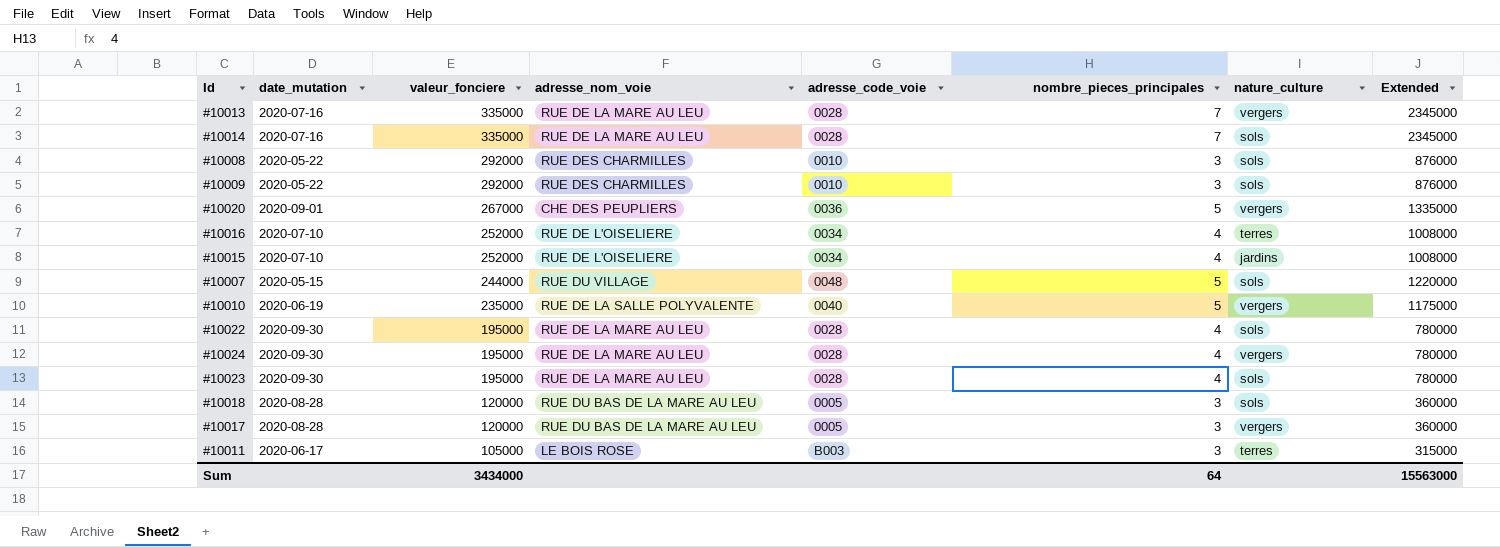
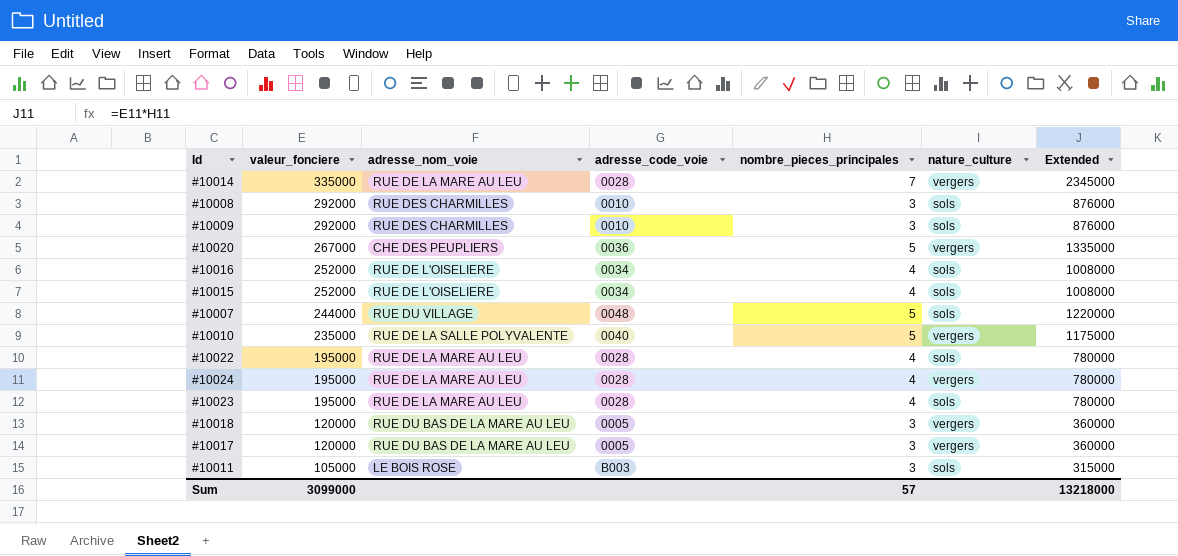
column date_mutation | position: 2 -> none
row #10013: 2020-07-16 | 335000 | RUE DE LA MARE AU LEU | 0028 | 7 | vergers | 2345000 -> none
#10014 | nature_culture: sols -> vergers
#10016 | nature_culture: terres -> sols
#10015 | nature_culture: jardins -> sols
#10018 | nature_culture: sols -> vergers
#10011 | nature_culture: terres -> sols
Sum | valeur_fonciere: 3434000 -> 3099000
Sum | nombre_pieces_principales: 64 -> 57
Sum | Extended: 15563000 -> 13218000

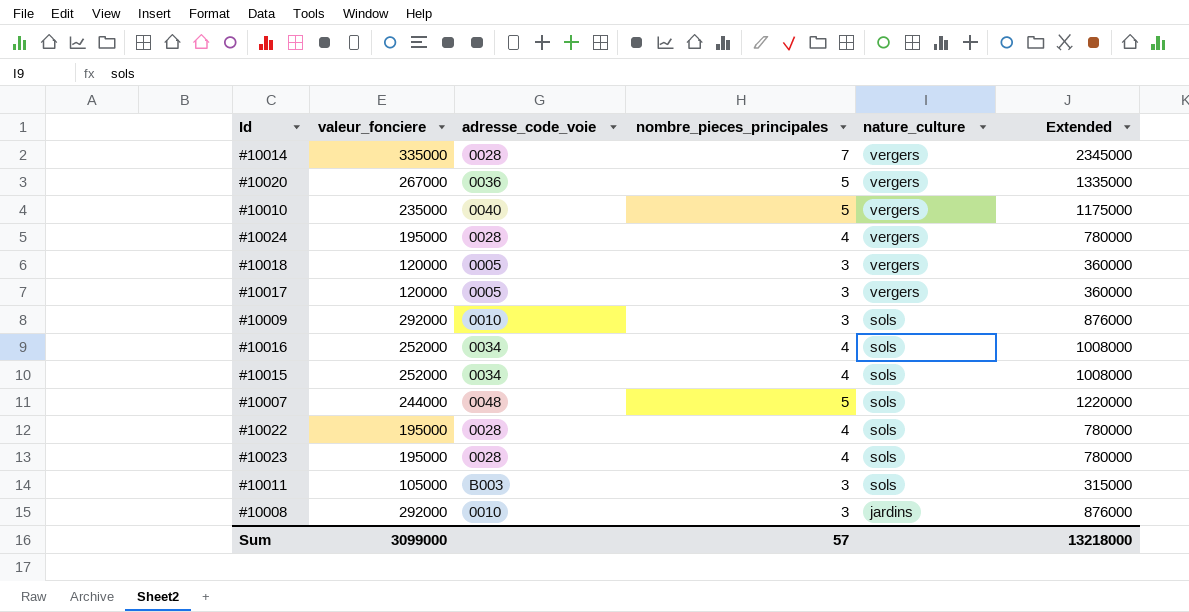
row order: valeur_fonciere descending -> nature_culture descending
column adresse_nom_voie | position: 3 -> none
#10008 | nature_culture: sols -> jardins

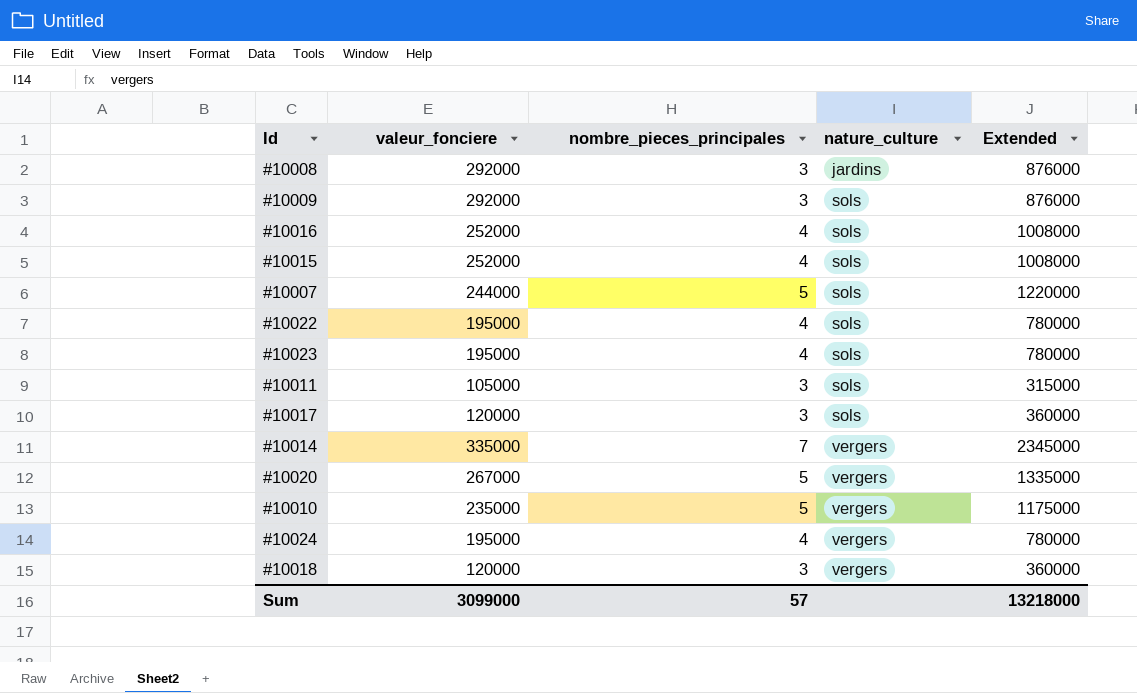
row order: nature_culture descending -> nature_culture ascending
column adresse_code_voie | position: 3 -> none
#10017 | nature_culture: vergers -> sols

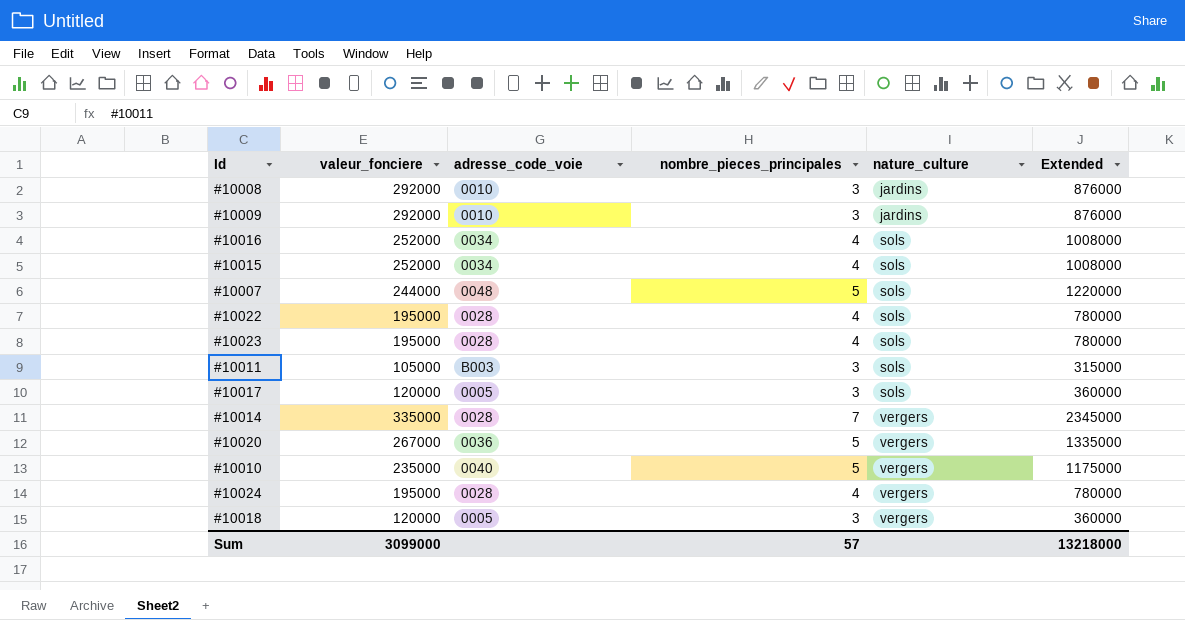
column adresse_code_voie | position: none -> 3
#10009 | nature_culture: sols -> jardins

